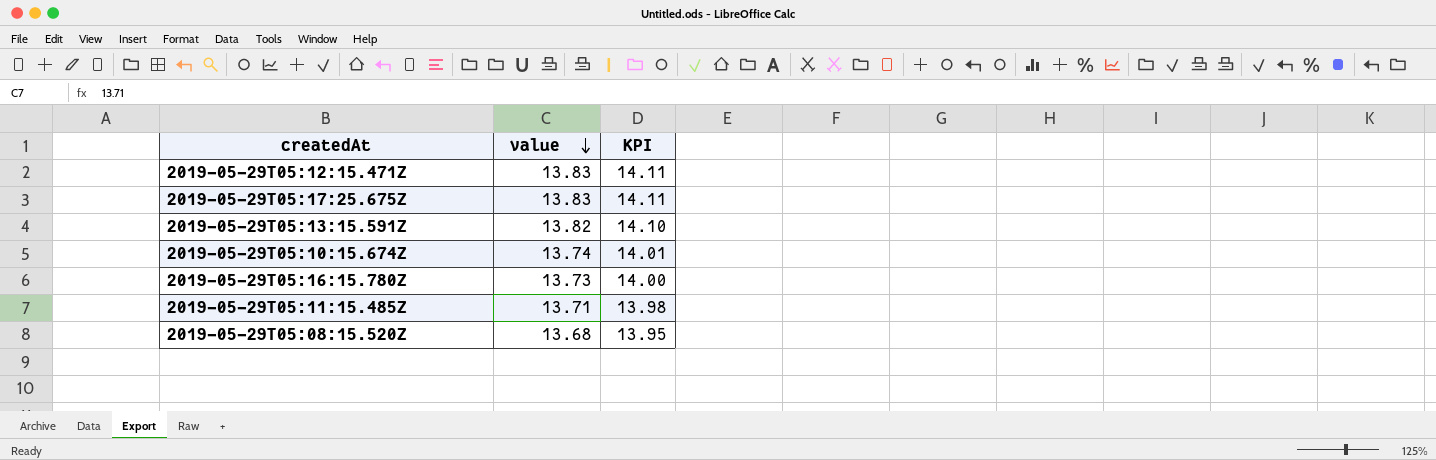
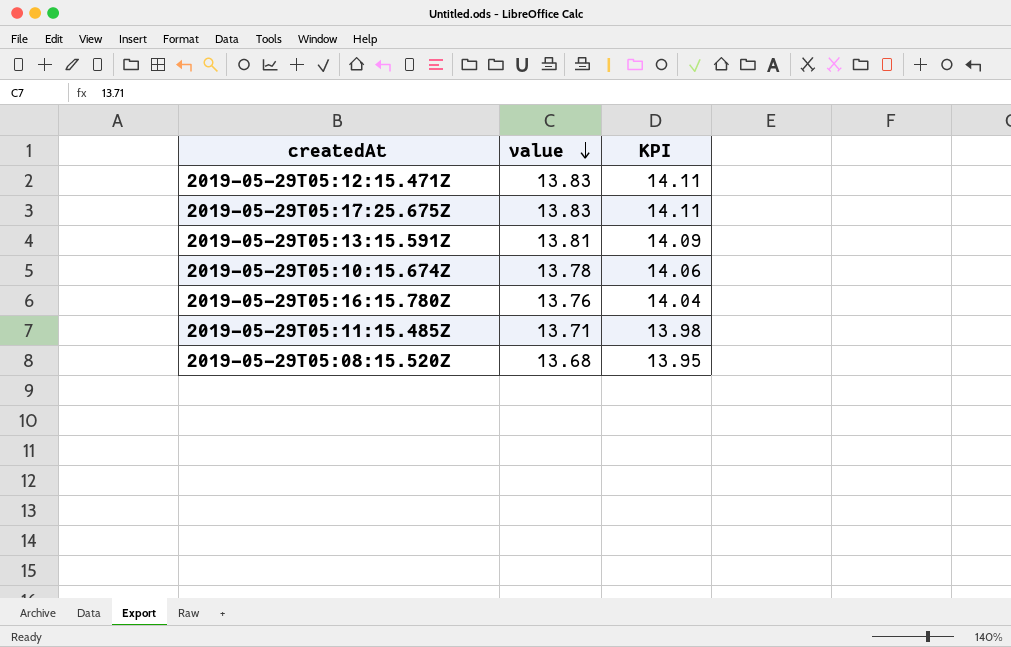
2019-05-29T05:13:15.591Z | value: 13.82 -> 13.81
2019-05-29T05:13:15.591Z | KPI: 14.10 -> 14.09
2019-05-29T05:10:15.674Z | value: 13.74 -> 13.78
2019-05-29T05:10:15.674Z | KPI: 14.01 -> 14.06
2019-05-29T05:16:15.780Z | value: 13.73 -> 13.76
2019-05-29T05:16:15.780Z | KPI: 14.00 -> 14.04

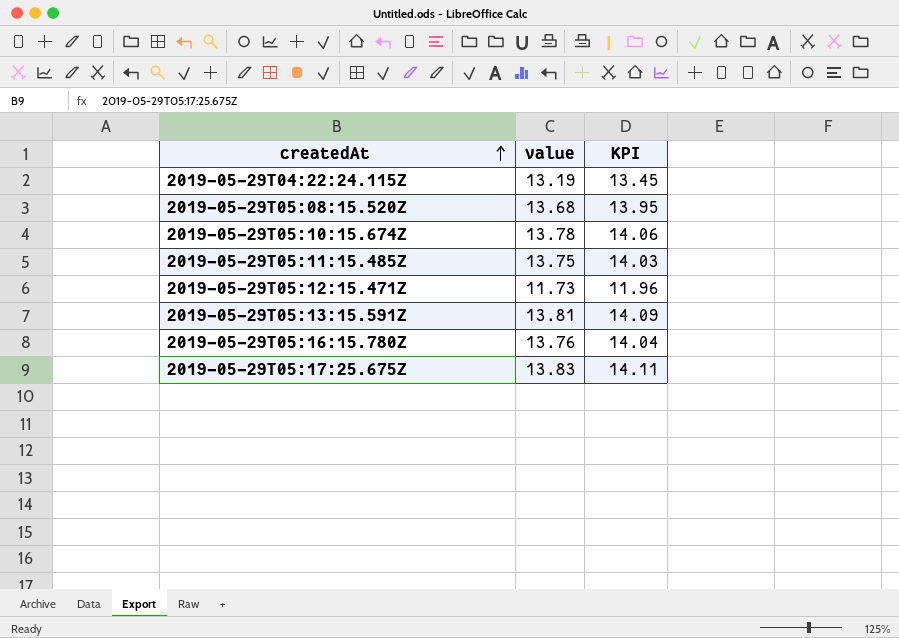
row order: value descending -> createdAt ascending
row 2019-05-29T04:22:24.115Z: none -> 13.19 | 13.45
2019-05-29T05:11:15.485Z | value: 13.71 -> 13.75
2019-05-29T05:11:15.485Z | KPI: 13.98 -> 14.03
2019-05-29T05:12:15.471Z | value: 13.83 -> 11.73
2019-05-29T05:12:15.471Z | KPI: 14.11 -> 11.96

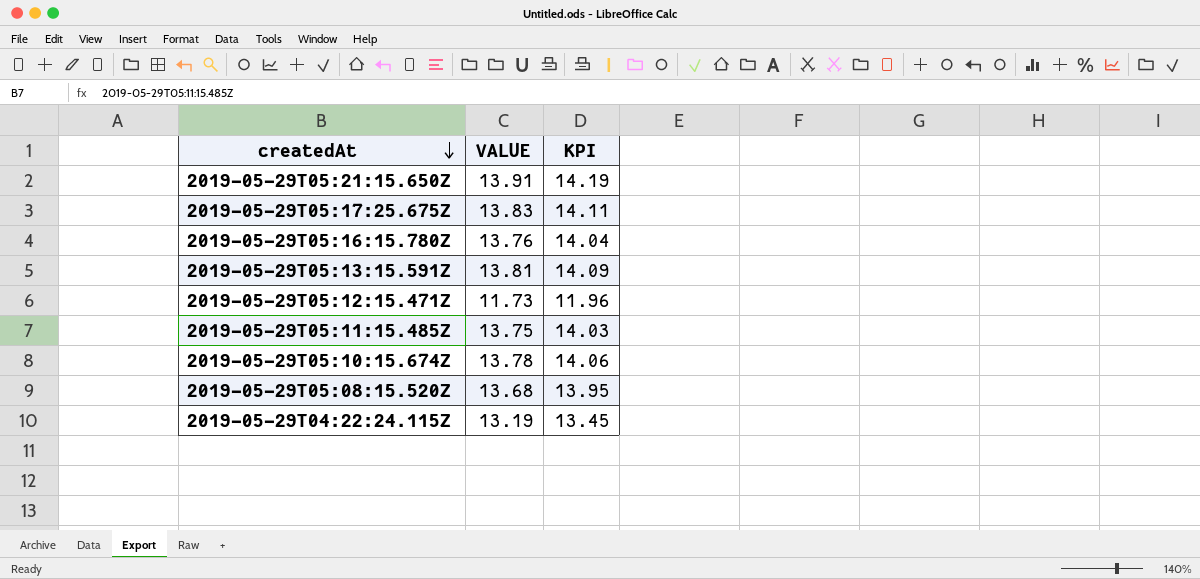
row order: createdAt ascending -> createdAt descending
column name: value -> VALUE
row 2019-05-29T05:21:15.650Z: none -> 13.91 | 14.19

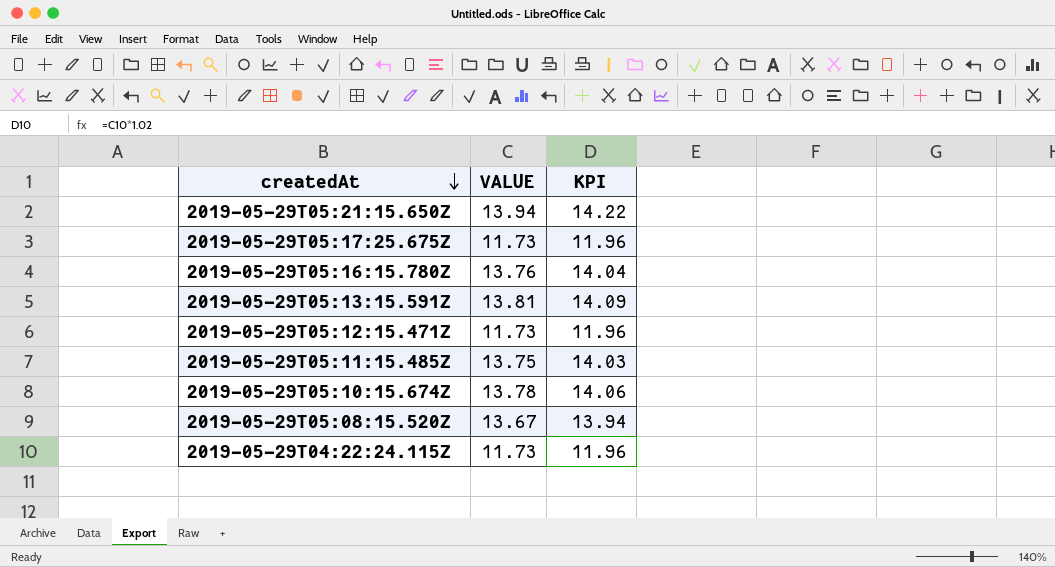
2019-05-29T05:21:15.650Z | VALUE: 13.91 -> 13.94
2019-05-29T05:21:15.650Z | KPI: 14.19 -> 14.22
2019-05-29T05:17:25.675Z | VALUE: 13.83 -> 11.73
2019-05-29T05:17:25.675Z | KPI: 14.11 -> 11.96
2019-05-29T05:08:15.520Z | VALUE: 13.68 -> 13.67
2019-05-29T05:08:15.520Z | KPI: 13.95 -> 13.94
2019-05-29T04:22:24.115Z | VALUE: 13.19 -> 11.73
2019-05-29T04:22:24.115Z | KPI: 13.45 -> 11.96

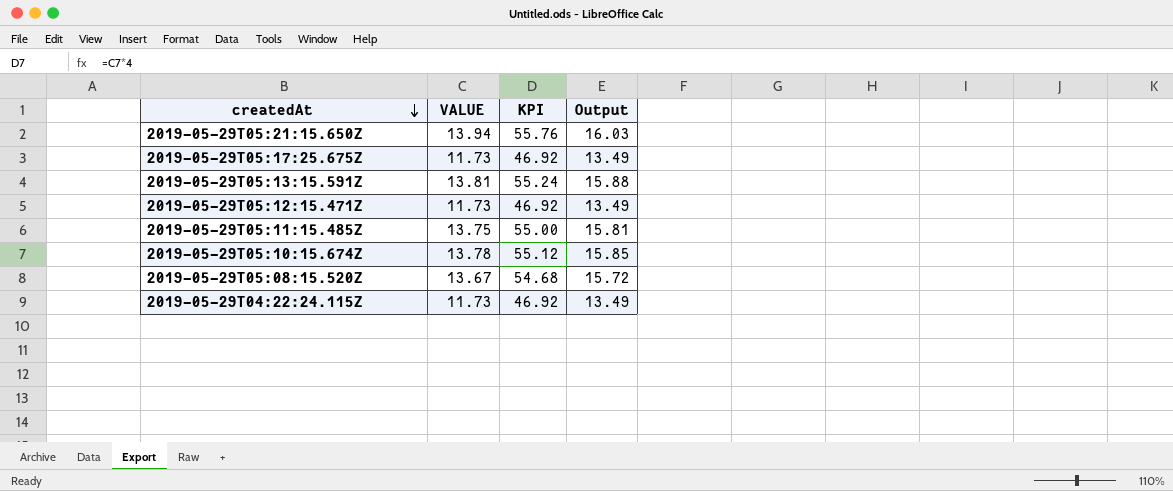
column KPI | formula: [VALUE] * 1.02 -> [VALUE] * 4
column Output | formula: none -> [VALUE] * 1.15
row 2019-05-29T05:16:15.780Z: 13.76 | 14.04 -> none

